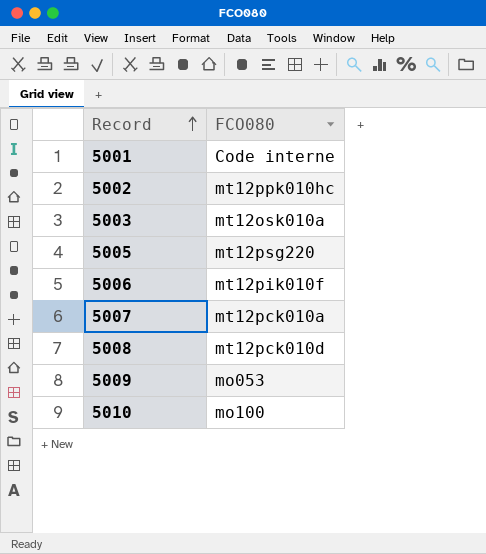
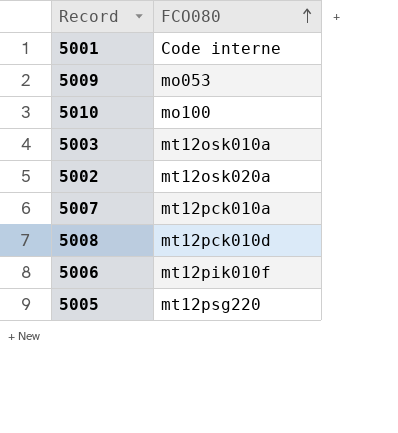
row order: Record ascending -> FCO080 ascending
5002 | FCO080: mt12ppk010hc -> mt12osk020a

